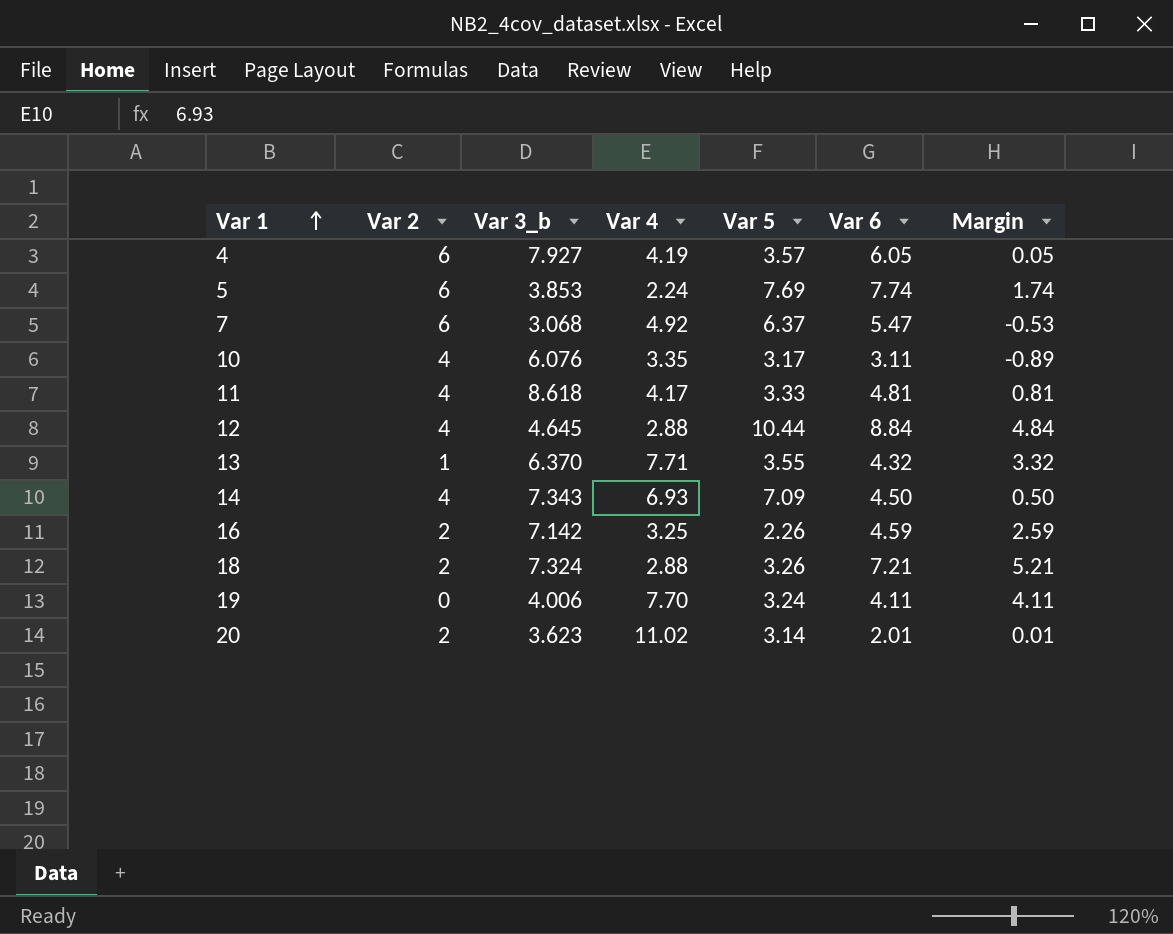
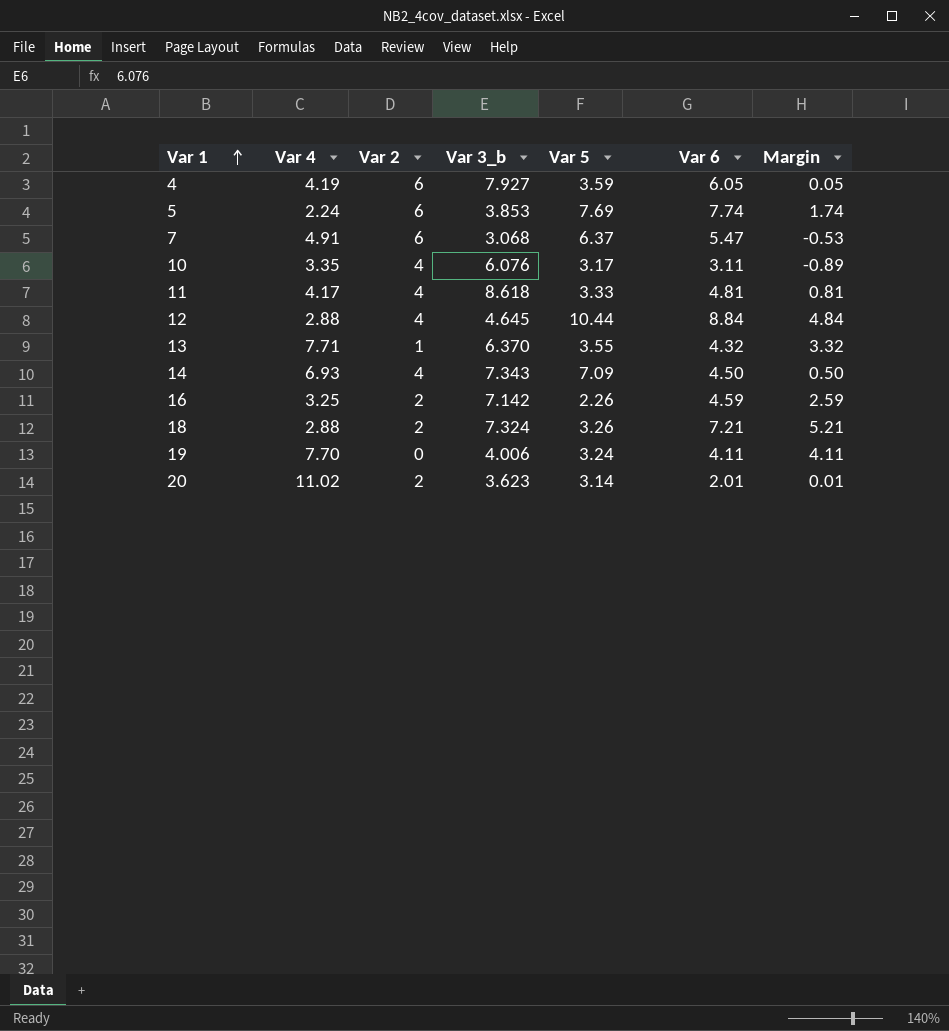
column Var 4 | position: 4 -> 2
4 | Var 5: 3.57 -> 3.59
7 | Var 4: 4.92 -> 4.91

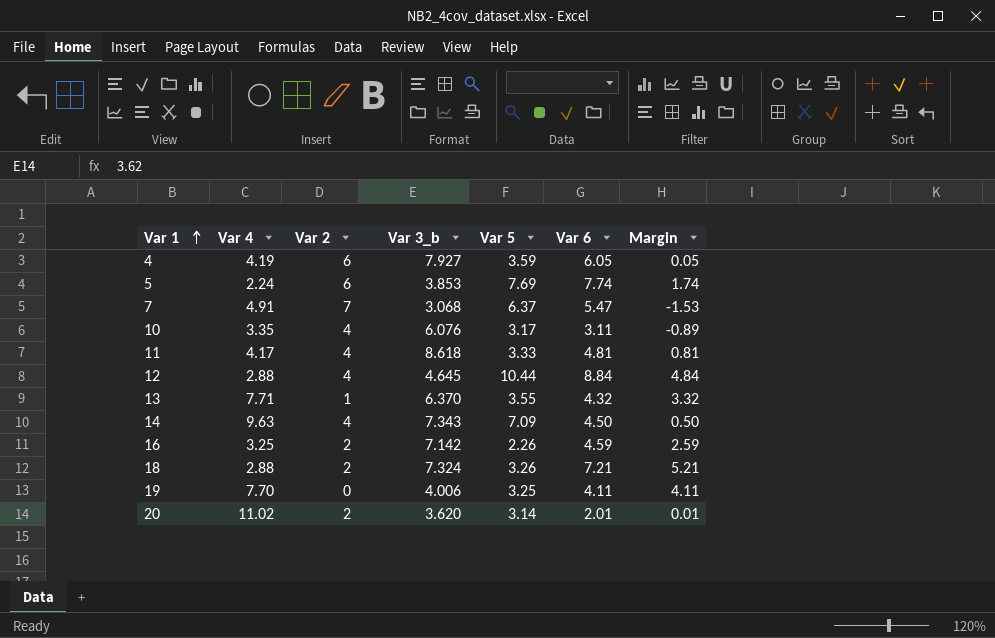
7 | Var 2: 6 -> 7
7 | Margin: -0.53 -> -1.53
14 | Var 4: 6.93 -> 9.63
19 | Var 5: 3.24 -> 3.25
20 | Var 3_b: 3.623 -> 3.620

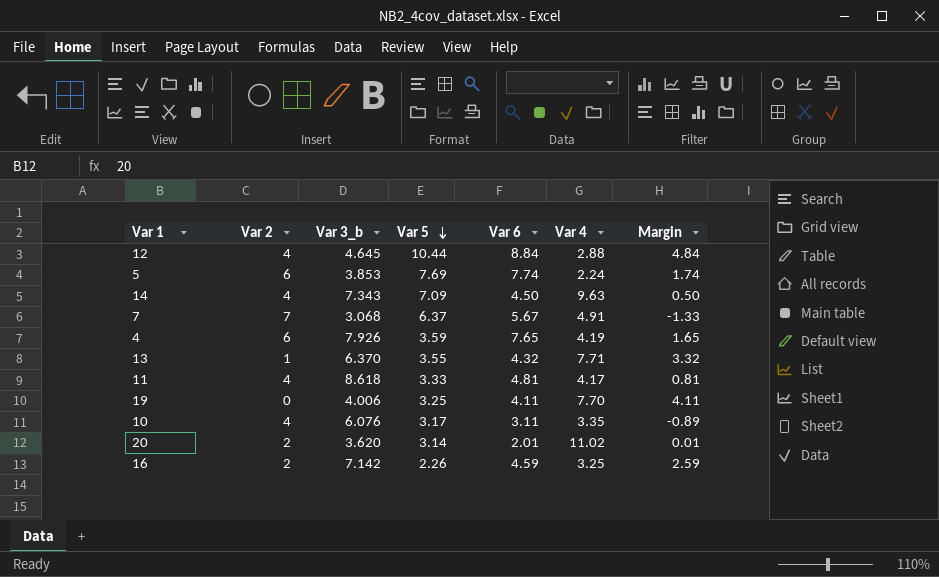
row order: Var 1 ascending -> Var 5 descending
column Var 4 | position: 2 -> 6
row 18: 2.88 | 2 | 7.324 | 3.26 | 7.21 | 5.21 -> none
7 | Var 6: 5.47 -> 5.67
7 | Margin: -1.53 -> -1.33
4 | Var 3_b: 7.927 -> 7.926
4 | Var 6: 6.05 -> 7.65
4 | Margin: 0.05 -> 1.65

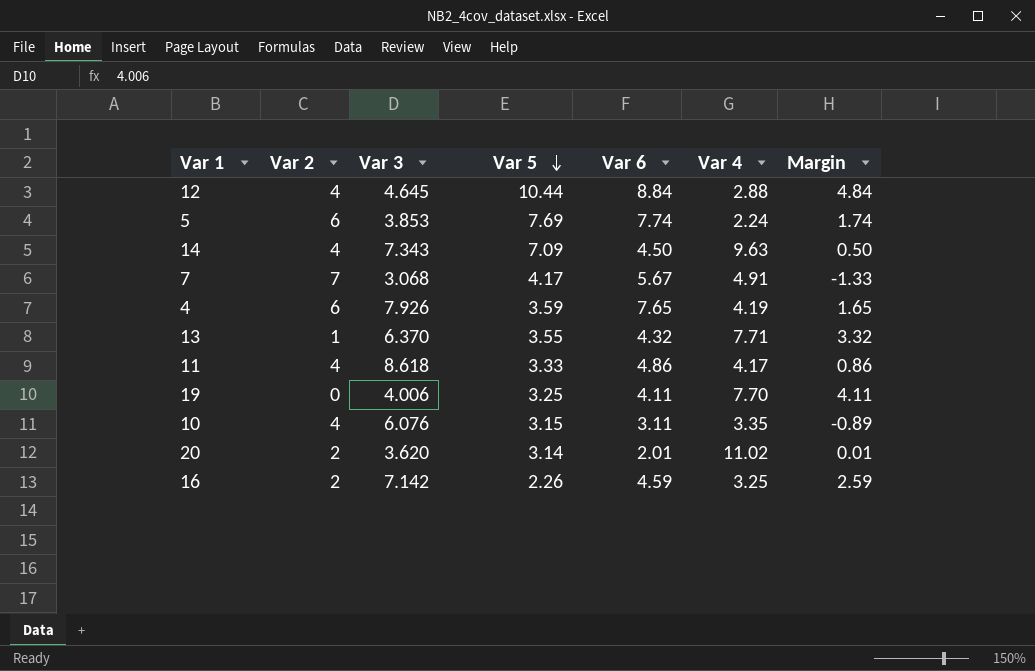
column name: Var 3_b -> Var 3
7 | Var 5: 6.37 -> 4.17
11 | Var 6: 4.81 -> 4.86
11 | Margin: 0.81 -> 0.86
10 | Var 5: 3.17 -> 3.15

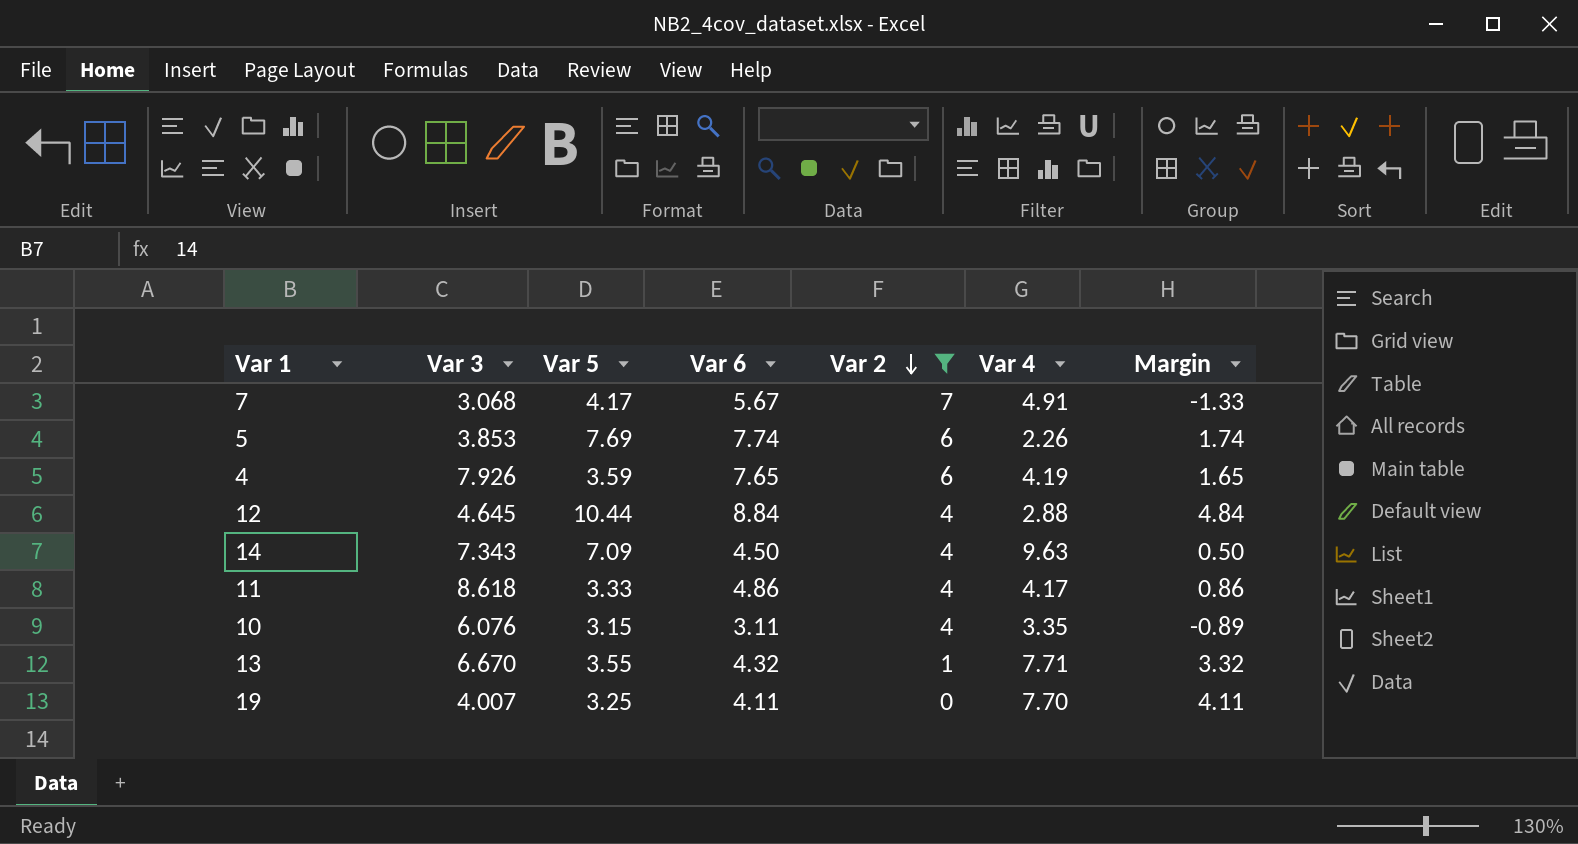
filter: none -> Var 2 != 2
row order: Var 5 descending -> Var 2 descending
column Var 2 | position: 2 -> 5
5 | Var 4: 2.24 -> 2.26
13 | Var 3: 6.370 -> 6.670
19 | Var 3: 4.006 -> 4.007

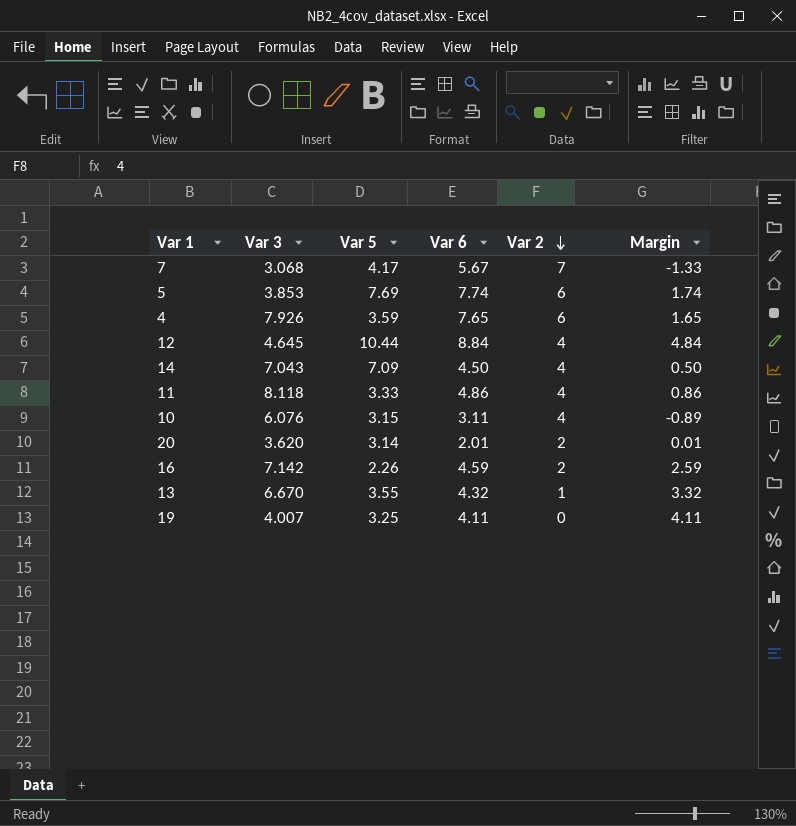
filter: Var 2 != 2 -> none
column Var 4 | position: 6 -> none
14 | Var 3: 7.343 -> 7.043
11 | Var 3: 8.618 -> 8.118

